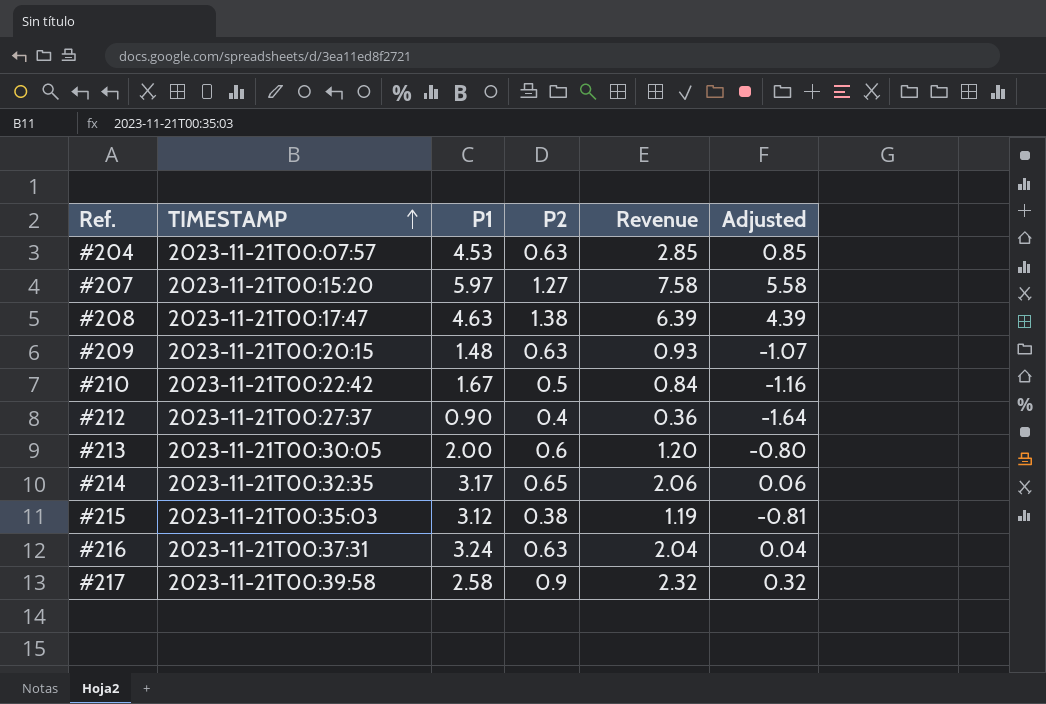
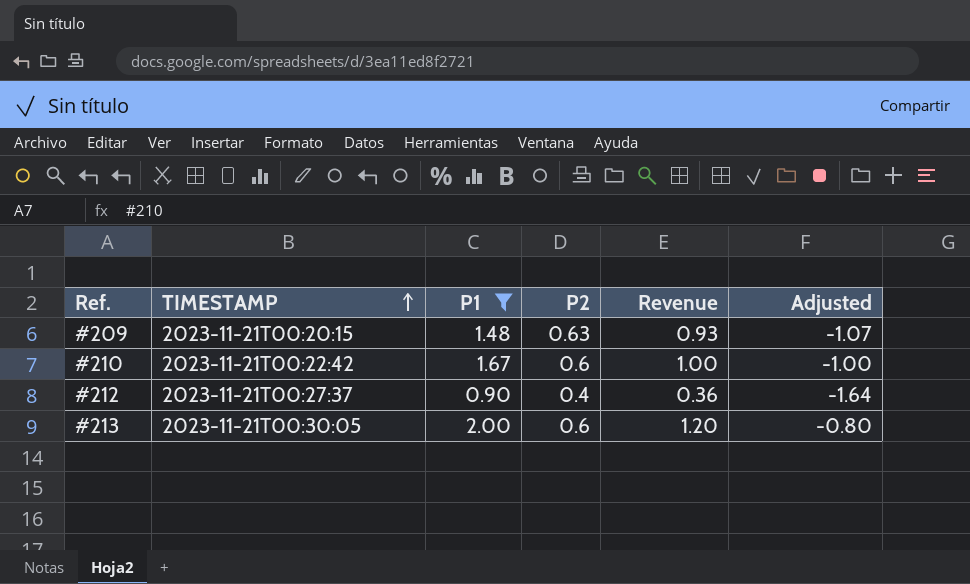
filter: none -> P1 <= 2.00
#210 | P2: 0.5 -> 0.6
#210 | Revenue: 0.84 -> 1.00
#210 | Adjusted: -1.16 -> -1.00

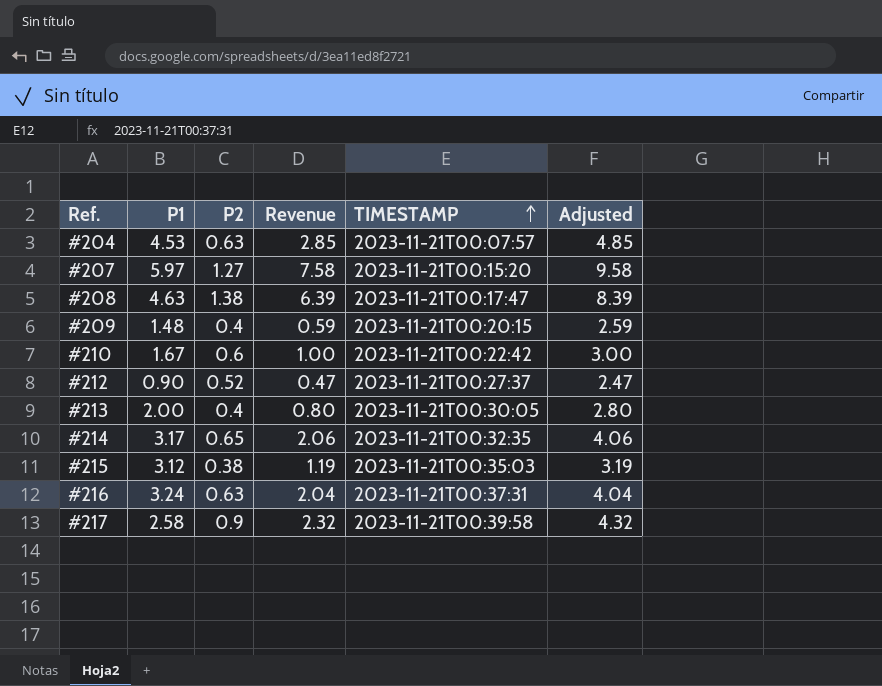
filter: P1 <= 2.00 -> none
column TIMESTAMP | position: 2 -> 5
column Adjusted | formula: [Revenue] - 2 -> [Revenue] + 2
#209 | P2: 0.63 -> 0.4
#209 | Revenue: 0.93 -> 0.59
#212 | P2: 0.4 -> 0.52
#212 | Revenue: 0.36 -> 0.47
#213 | P2: 0.6 -> 0.4
#213 | Revenue: 1.20 -> 0.80

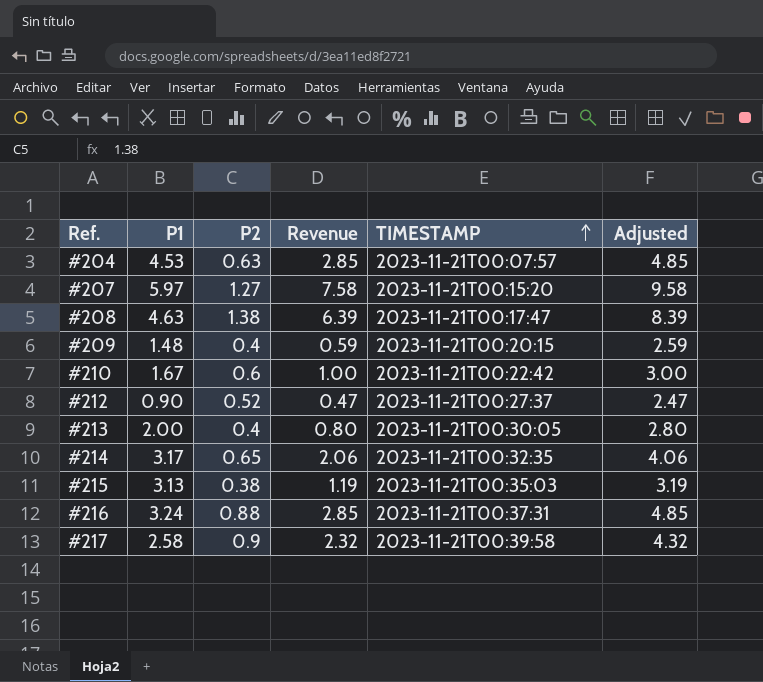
#215 | P1: 3.12 -> 3.13
#216 | P2: 0.63 -> 0.88
#216 | Revenue: 2.04 -> 2.85
#216 | Adjusted: 4.04 -> 4.85

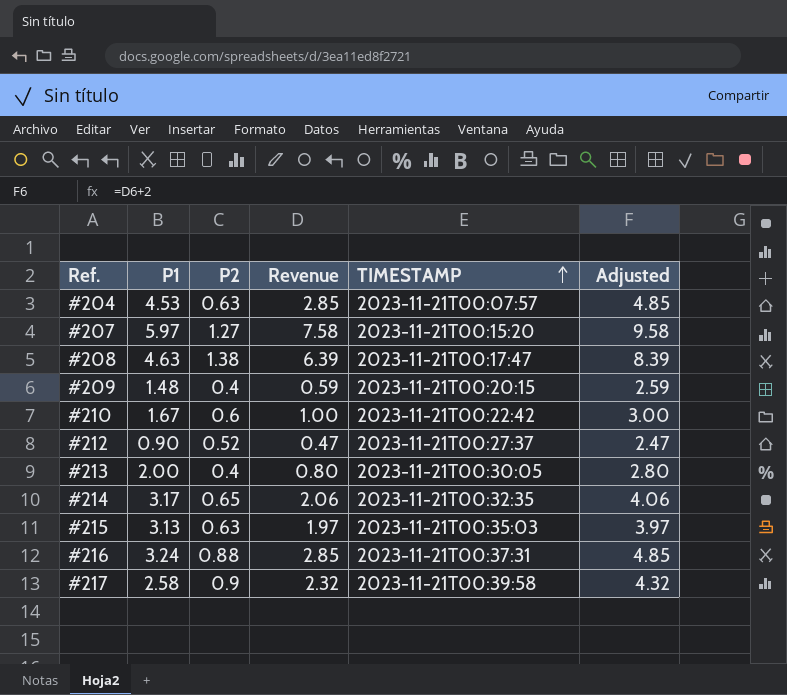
#215 | P2: 0.38 -> 0.63
#215 | Revenue: 1.19 -> 1.97
#215 | Adjusted: 3.19 -> 3.97

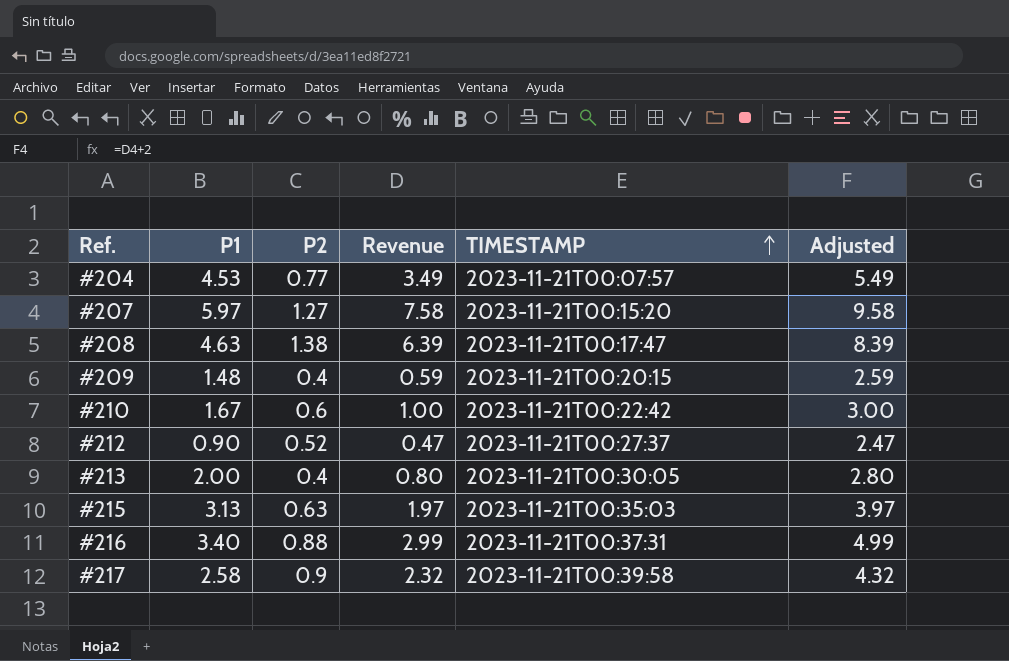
row #214: 3.17 | 0.65 | 2.06 | 2023-11-21T00:32:35 | 4.06 -> none
#204 | P2: 0.63 -> 0.77
#204 | Revenue: 2.85 -> 3.49
#204 | Adjusted: 4.85 -> 5.49
#216 | P1: 3.24 -> 3.40
#216 | Revenue: 2.85 -> 2.99
#216 | Adjusted: 4.85 -> 4.99

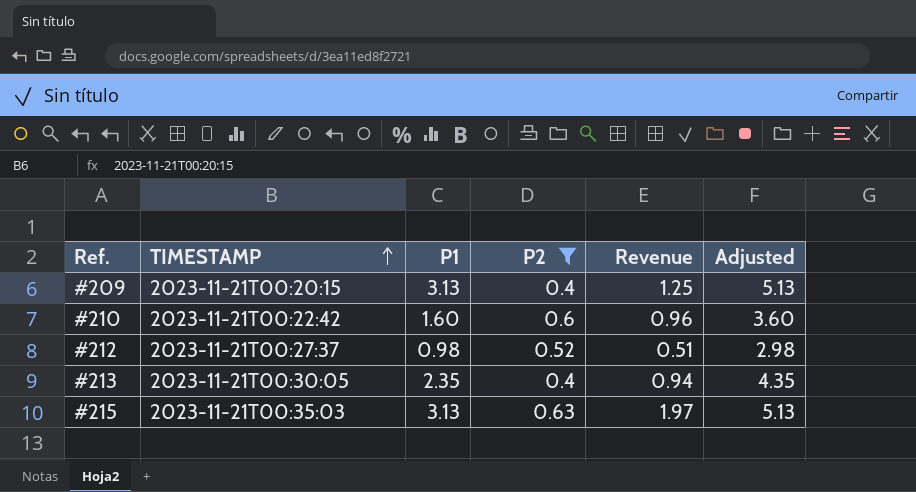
filter: none -> P2 <= 0.63
column TIMESTAMP | position: 5 -> 2
column Adjusted | formula: [Revenue] + 2 -> [P1] + 2
#209 | P1: 1.48 -> 3.13
#209 | Revenue: 0.59 -> 1.25
#210 | P1: 1.67 -> 1.60
#210 | Revenue: 1.00 -> 0.96
#212 | P1: 0.90 -> 0.98
#212 | Revenue: 0.47 -> 0.51
#213 | P1: 2.00 -> 2.35
#213 | Revenue: 0.80 -> 0.94

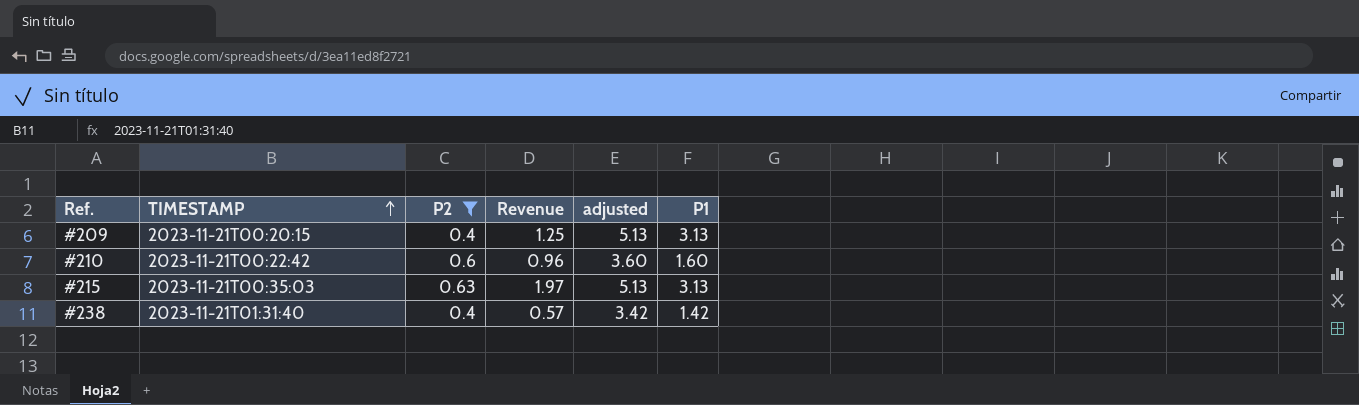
column name: Adjusted -> adjusted
column P1 | position: 3 -> 6
row #212: 2023-11-21T00:27:37 | 0.98 | 0.52 | 0.51 | 2.98 -> none
row #213: 2023-11-21T00:30:05 | 2.35 | 0.4 | 0.94 | 4.35 -> none
row #238: none -> 2023-11-21T01:31:40 | 0.4 | 0.57 | 3.42 | 1.42

